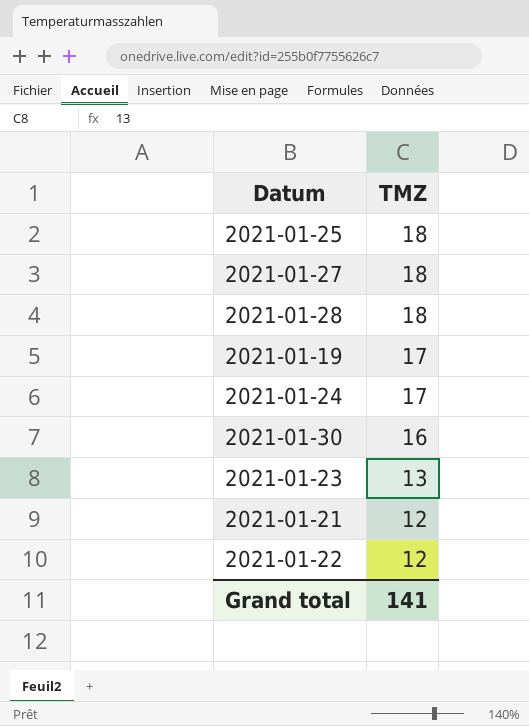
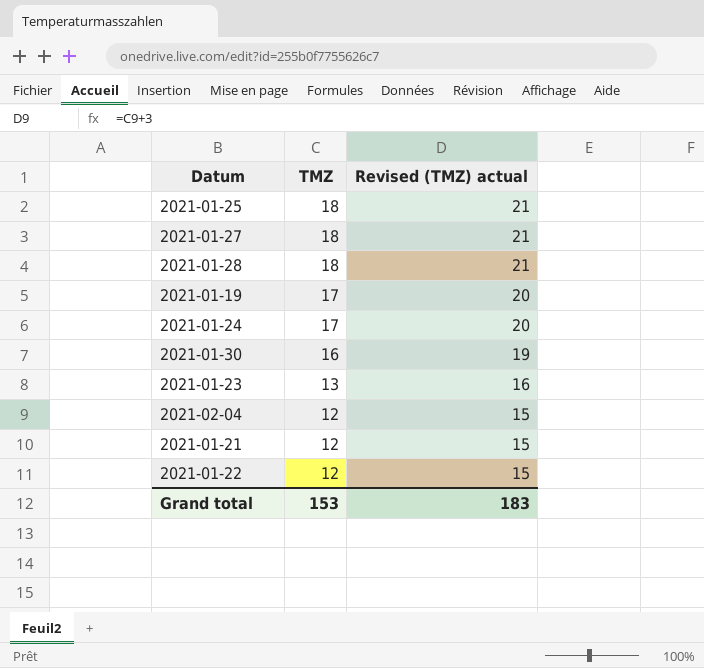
column Revised (TMZ) actual | formula: none -> [TMZ] + 3
row 2021-02-04: none -> 12 | 15
Grand total | TMZ: 141 -> 153

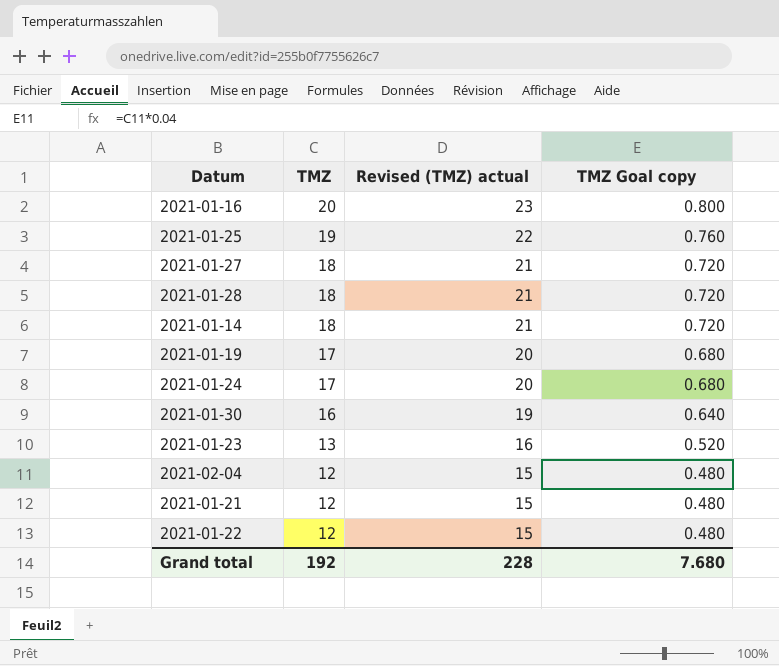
column TMZ Goal copy | formula: none -> [TMZ] * 0.04
row 2021-01-16: none -> 20 | 23 | 0.800
2021-01-25 | TMZ: 18 -> 19
2021-01-25 | Revised (TMZ) actual: 21 -> 22
row 2021-01-14: none -> 18 | 21 | 0.720
Grand total | TMZ: 153 -> 192
Grand total | Revised (TMZ) actual: 183 -> 228

